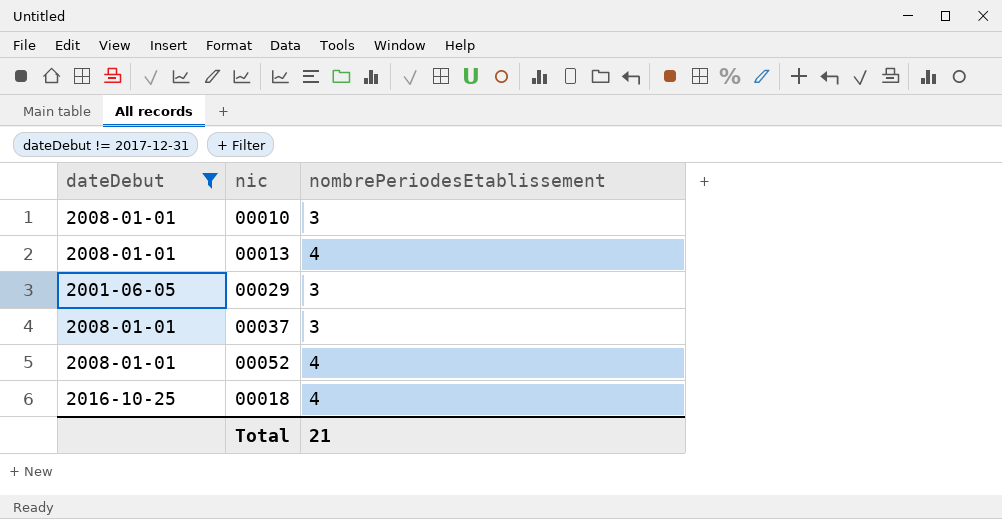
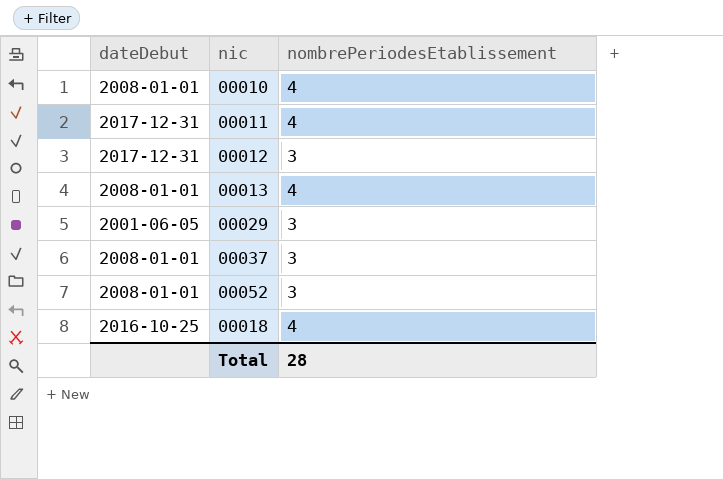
filter: dateDebut != 2017-12-31 -> none
00010 | nombrePeriodesEtablissement: 3 -> 4
00052 | nombrePeriodesEtablissement: 4 -> 3
Total | nombrePeriodesEtablissement: 21 -> 28

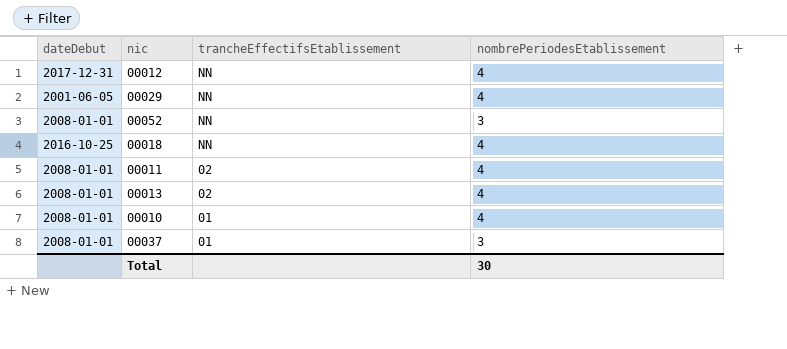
row order: none -> trancheEffectifsEtablissement descending
column trancheEffectifsEtablissement | position: none -> 3
00012 | nombrePeriodesEtablissement: 3 -> 4
00029 | nombrePeriodesEtablissement: 3 -> 4
00011 | dateDebut: 2017-12-31 -> 2008-01-01
Total | nombrePeriodesEtablissement: 28 -> 30

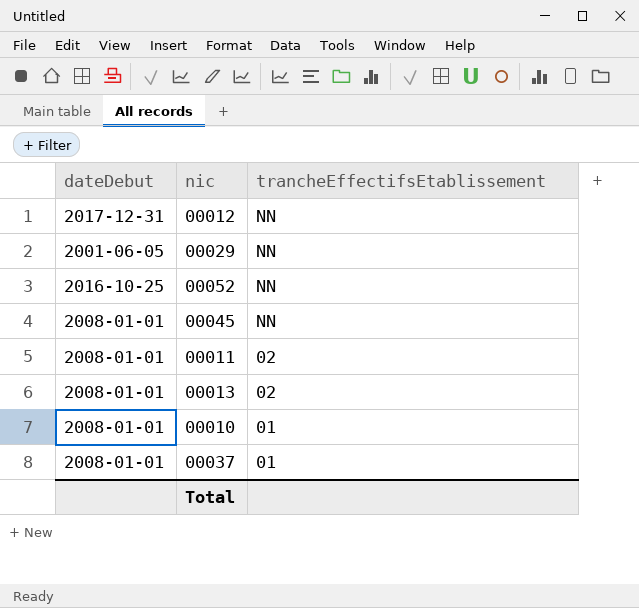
column nombrePeriodesEtablissement | position: 4 -> none
row 00018: 2016-10-25 | NN | 4 -> none
00052 | dateDebut: 2008-01-01 -> 2016-10-25
row 00045: none -> 2008-01-01 | NN

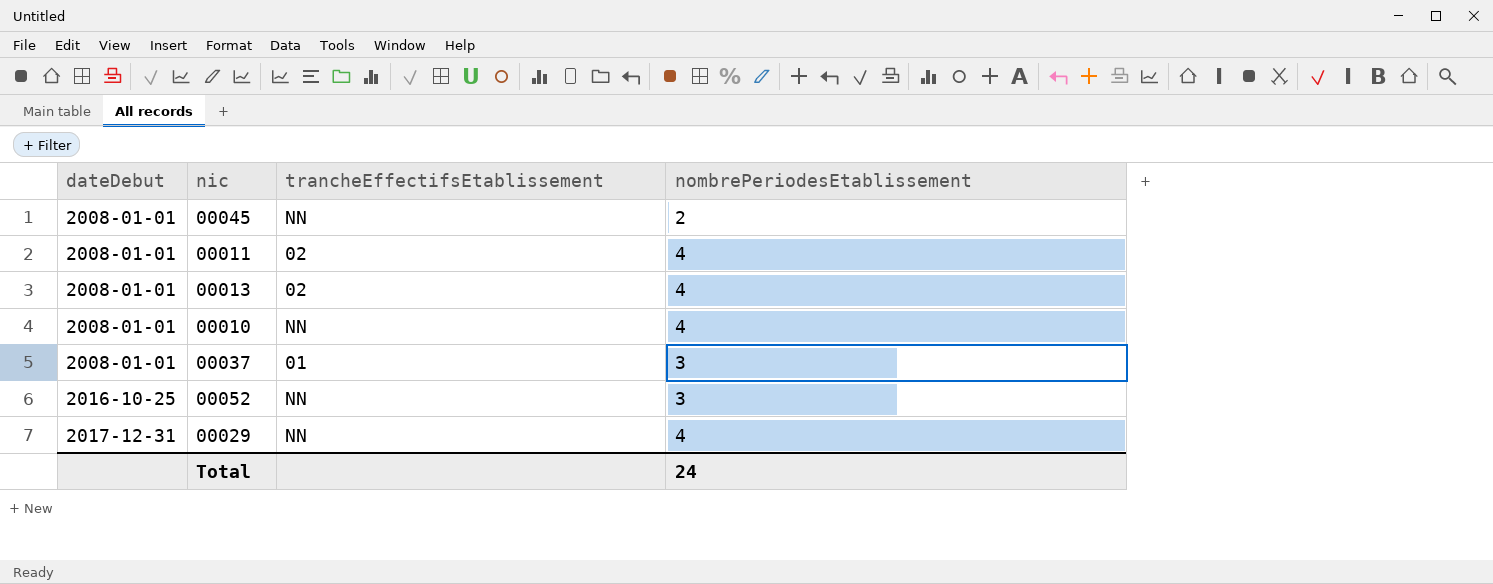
row order: trancheEffectifsEtablissement descending -> dateDebut ascending
column nombrePeriodesEtablissement | position: none -> 4
row 00012: 2017-12-31 | NN -> none
00010 | trancheEffectifsEtablissement: 01 -> NN
00029 | dateDebut: 2001-06-05 -> 2017-12-31

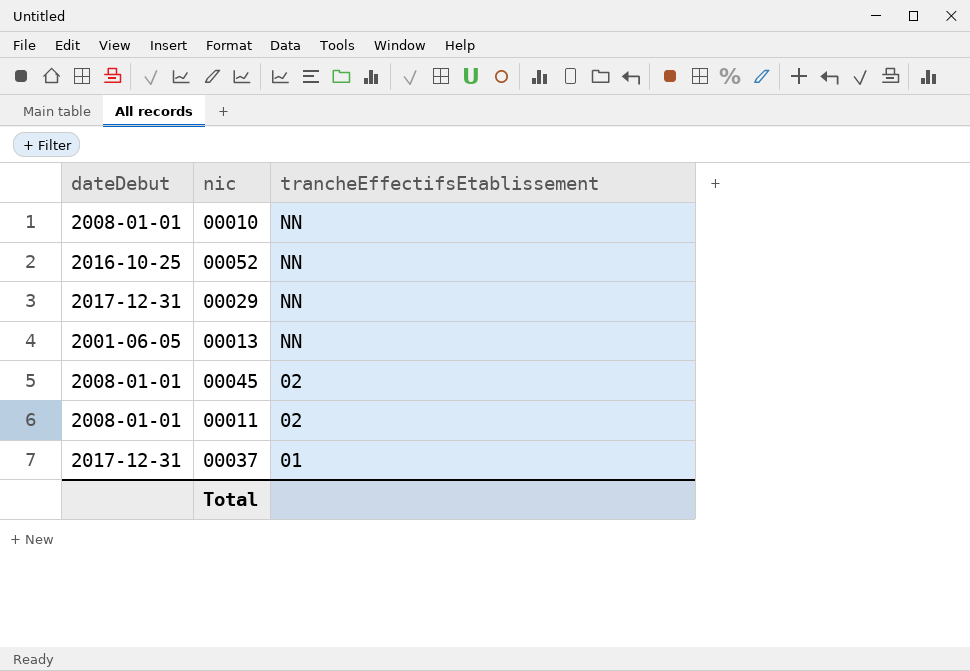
row order: dateDebut ascending -> trancheEffectifsEtablissement descending
column nombrePeriodesEtablissement | position: 4 -> none
00013 | dateDebut: 2008-01-01 -> 2001-06-05
00013 | trancheEffectifsEtablissement: 02 -> NN
00045 | trancheEffectifsEtablissement: NN -> 02
00037 | dateDebut: 2008-01-01 -> 2017-12-31

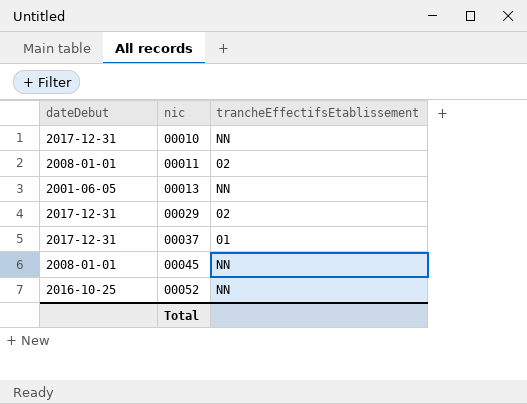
row order: trancheEffectifsEtablissement descending -> nic ascending
00010 | dateDebut: 2008-01-01 -> 2017-12-31
00029 | trancheEffectifsEtablissement: NN -> 02
00045 | trancheEffectifsEtablissement: 02 -> NN

